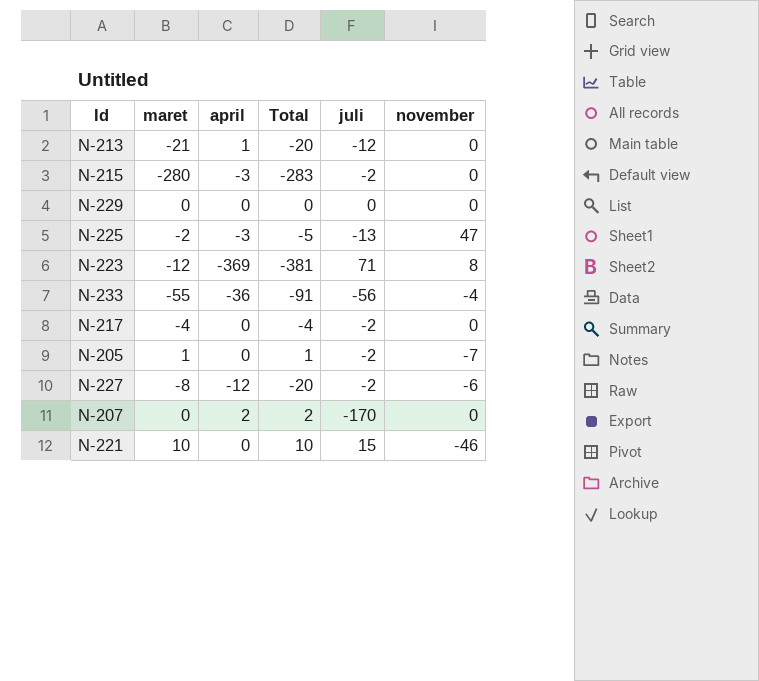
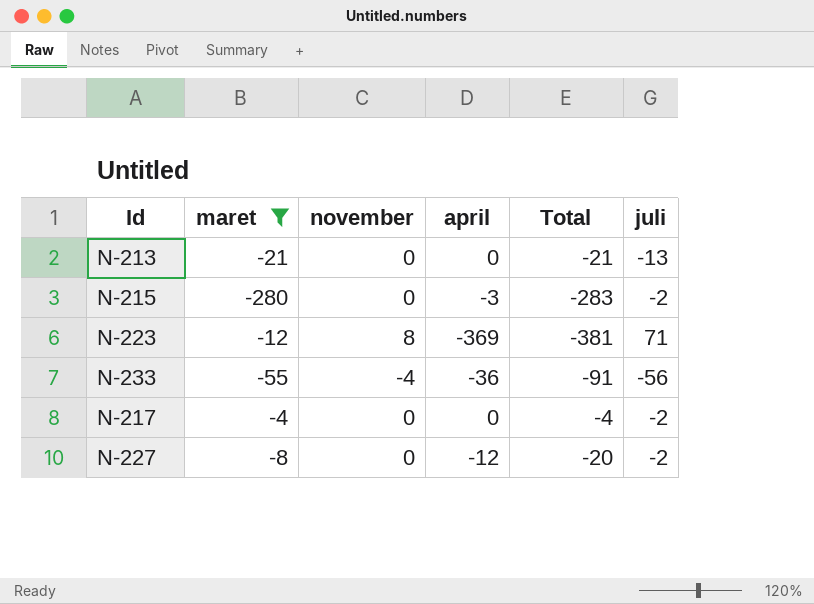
filter: none -> maret <= -4
column november | position: 6 -> 3
N-213 | april: 1 -> 0
N-213 | Total: -20 -> -21
N-213 | juli: -12 -> -13
N-227 | november: -6 -> 0

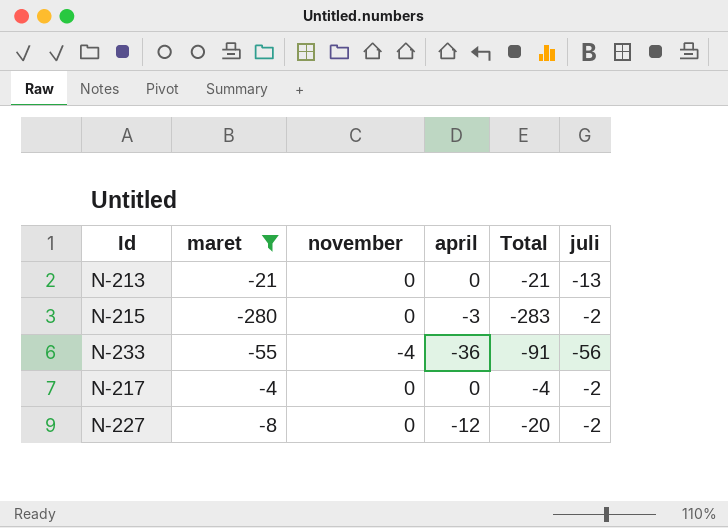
row N-223: -12 | 8 | -369 | -381 | 71 -> none

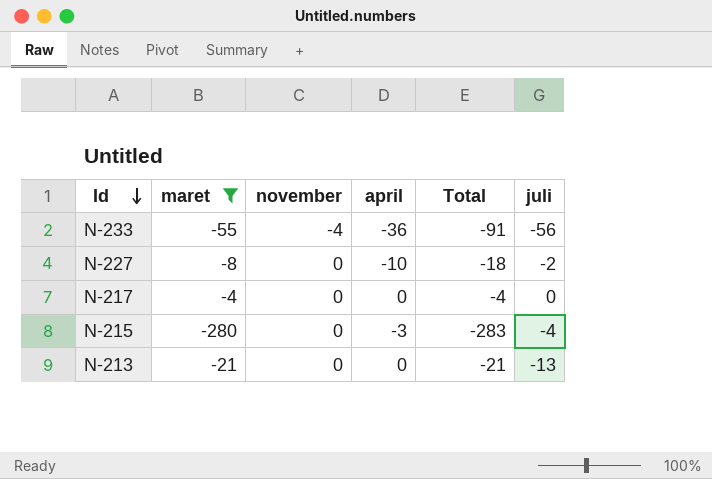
row order: none -> Id descending
N-227 | april: -12 -> -10
N-227 | Total: -20 -> -18
N-217 | juli: -2 -> 0
N-215 | juli: -2 -> -4

